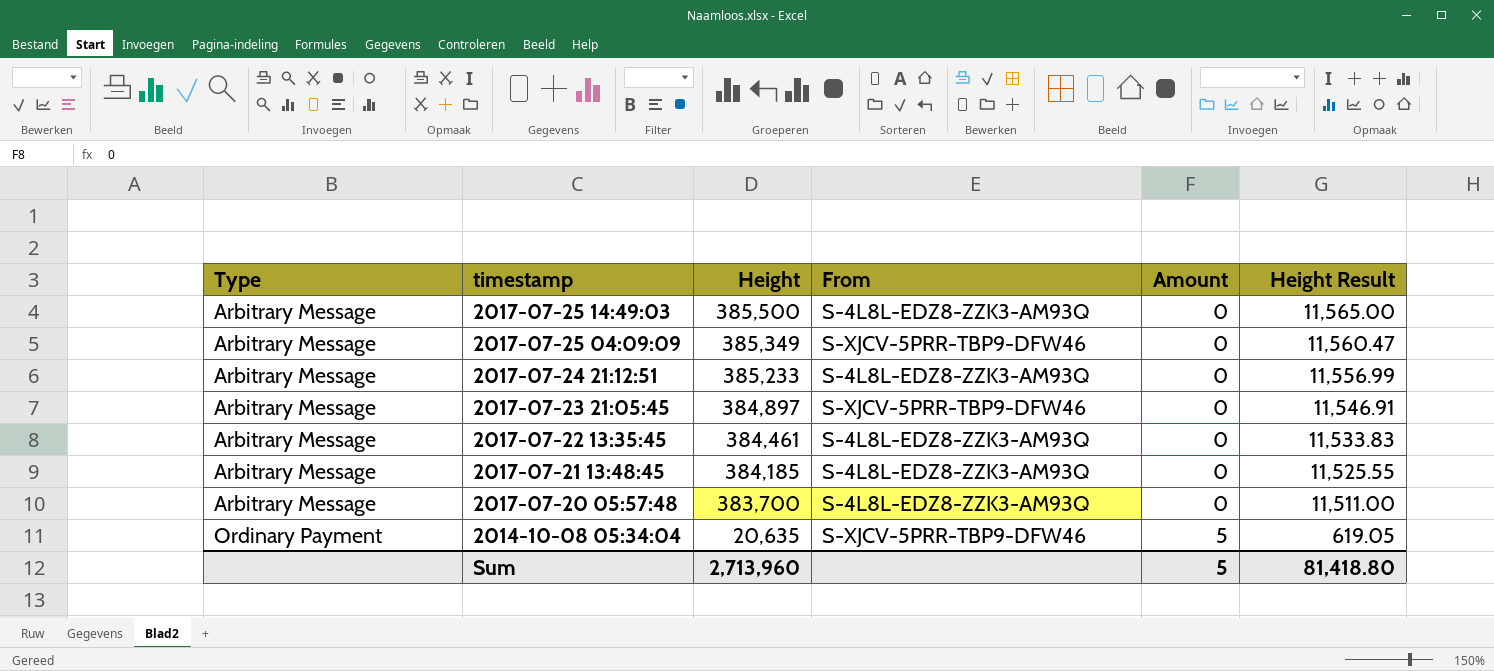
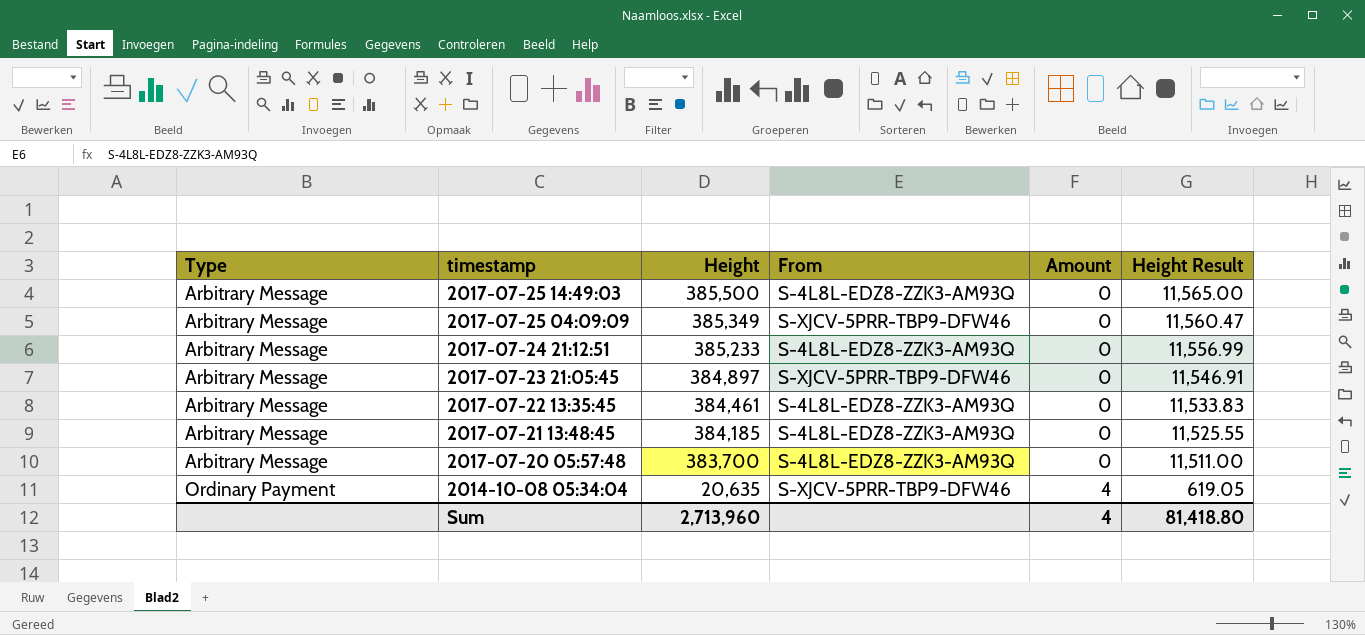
2014-10-08 05:34:04 | Amount: 5 -> 4
Sum | Amount: 5 -> 4

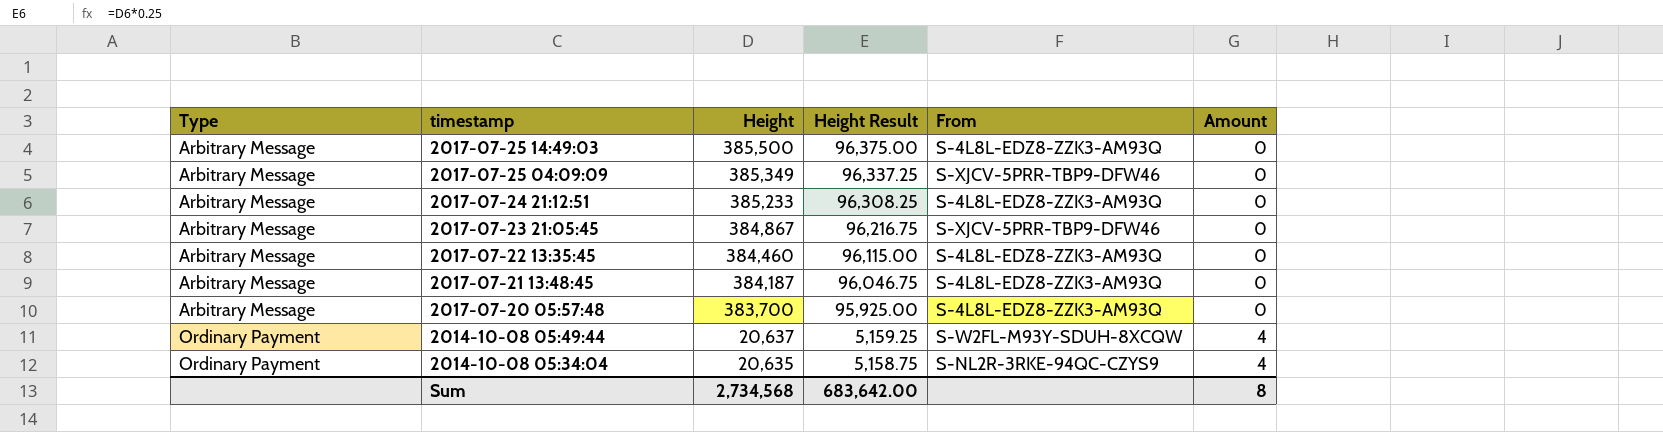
column Height Result | formula: [Height] * 0.03 -> [Height] * 0.25
column Height Result | position: 6 -> 4
2017-07-23 21:05:45 | Height: 384,897 -> 384,867
2017-07-22 13:35:45 | Height: 384,461 -> 384,460
2017-07-21 13:48:45 | Height: 384,185 -> 384,187
row 2014-10-08 05:49:44: none -> Ordinary Payment | 20,637 | 5,159.25 | S-W2FL-M93Y-SDUH-8XCQW | 4
2014-10-08 05:34:04 | From: S-XJCV-5PRR-TBP9-DFW46 -> S-NL2R-3RKE-94QC-CZYS9
Sum | Height: 2,713,960 -> 2,734,568
Sum | Height Result: 81,418.80 -> 683,642.00
Sum | Amount: 4 -> 8

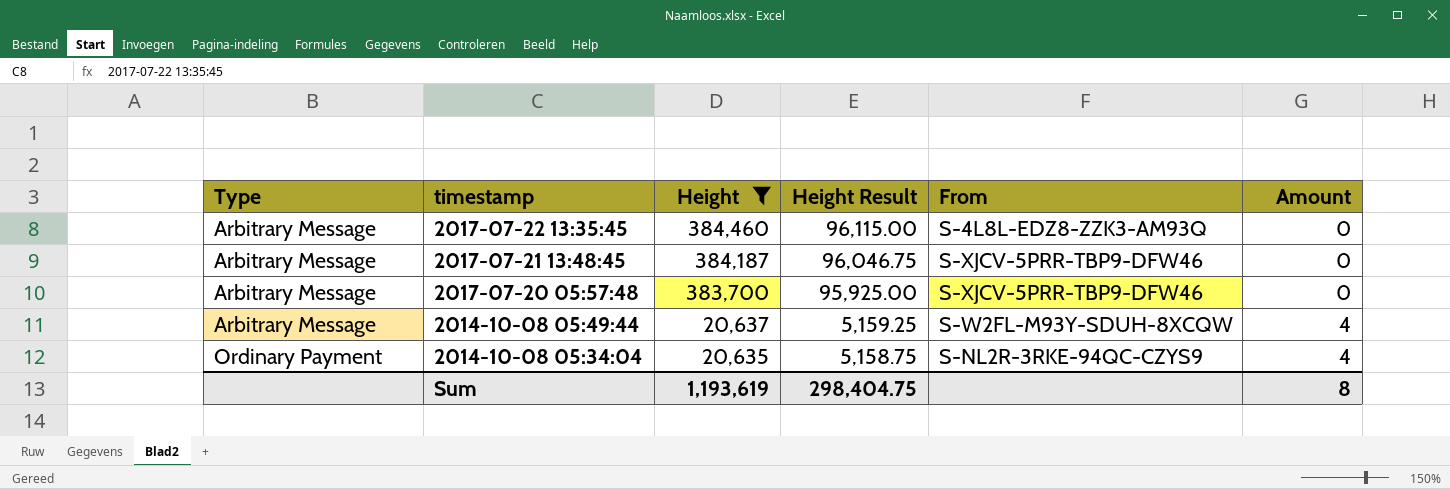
filter: none -> Height <= 384,460
2017-07-21 13:48:45 | From: S-4L8L-EDZ8-ZZK3-AM93Q -> S-XJCV-5PRR-TBP9-DFW46
2017-07-20 05:57:48 | From: S-4L8L-EDZ8-ZZK3-AM93Q -> S-XJCV-5PRR-TBP9-DFW46
2014-10-08 05:49:44 | Type: Ordinary Payment -> Arbitrary Message
Sum | Height: 2,734,568 -> 1,193,619
Sum | Height Result: 683,642.00 -> 298,404.75

